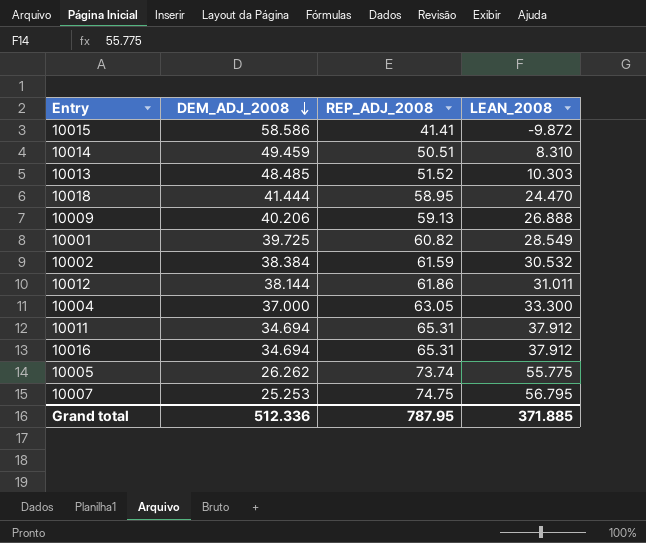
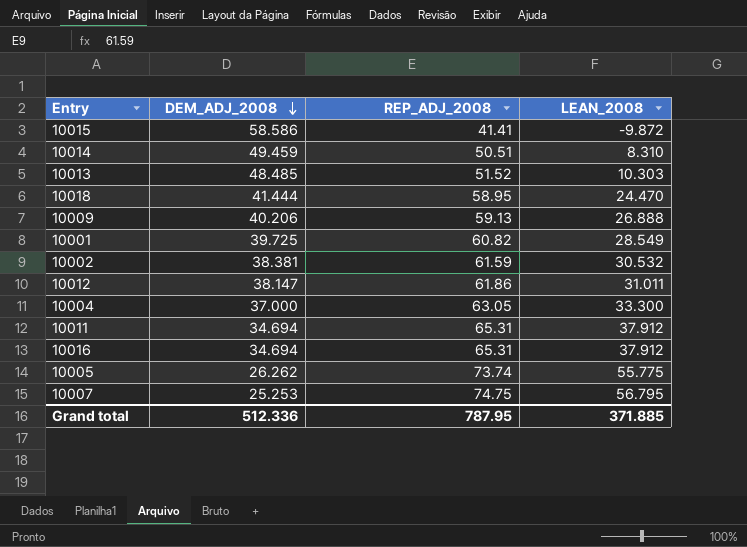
10002 | DEM_ADJ_2008: 38.384 -> 38.381
10012 | DEM_ADJ_2008: 38.144 -> 38.147

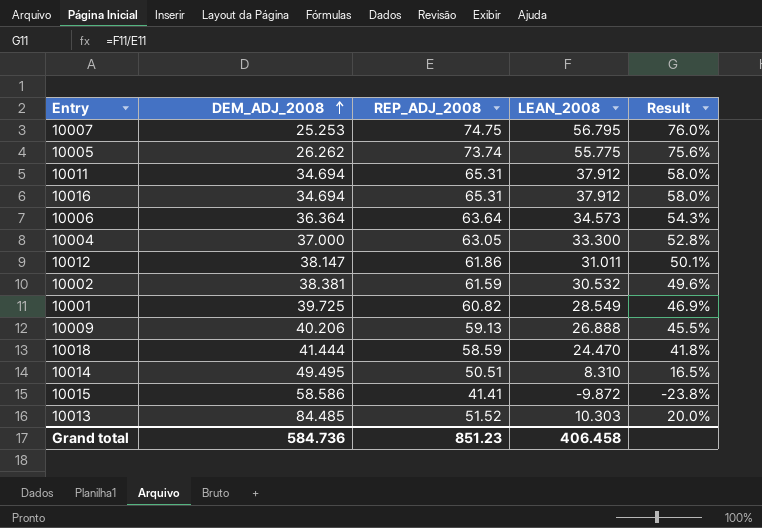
row order: DEM_ADJ_2008 descending -> DEM_ADJ_2008 ascending
column Result | formula: none -> [LEAN_2008] / [REP_ADJ_2008]
row 10006: none -> 36.364 | 63.64 | 34.573 | 54.3%
10018 | REP_ADJ_2008: 58.95 -> 58.59
10014 | DEM_ADJ_2008: 49.459 -> 49.495
10013 | DEM_ADJ_2008: 48.485 -> 84.485
Grand total | DEM_ADJ_2008: 512.336 -> 584.736
Grand total | REP_ADJ_2008: 787.95 -> 851.23
Grand total | LEAN_2008: 371.885 -> 406.458

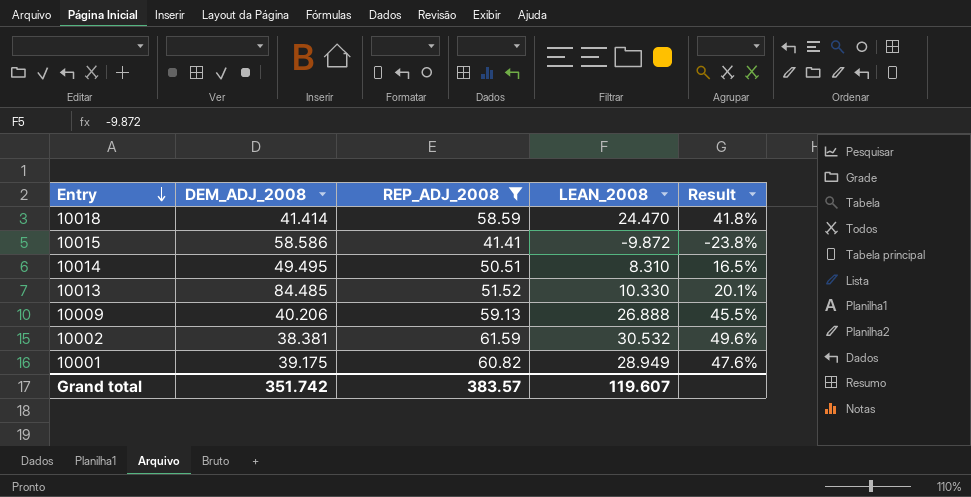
filter: none -> REP_ADJ_2008 <= 61.59
row order: DEM_ADJ_2008 ascending -> Entry descending
10018 | DEM_ADJ_2008: 41.444 -> 41.414
10013 | LEAN_2008: 10.303 -> 10.330
10013 | Result: 20.0% -> 20.1%
10001 | DEM_ADJ_2008: 39.725 -> 39.175
10001 | LEAN_2008: 28.549 -> 28.949
10001 | Result: 46.9% -> 47.6%
Grand total | DEM_ADJ_2008: 584.736 -> 351.742
Grand total | REP_ADJ_2008: 851.23 -> 383.57
Grand total | LEAN_2008: 406.458 -> 119.607

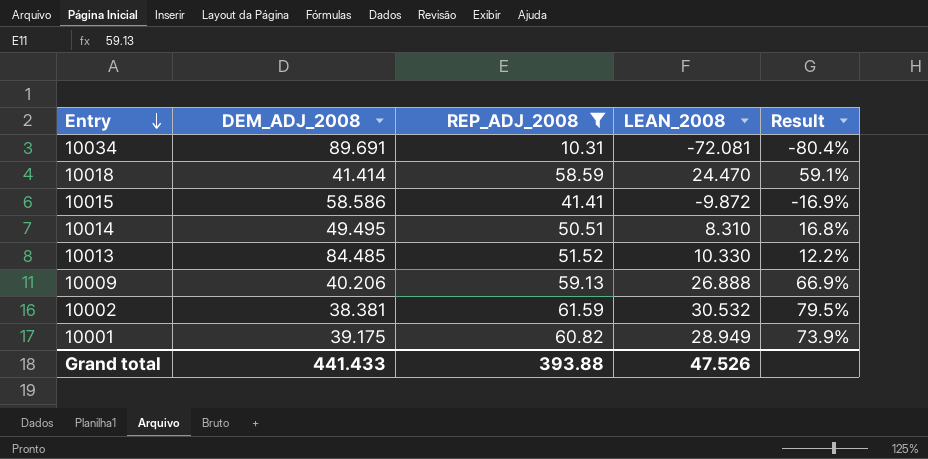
column Result | formula: [LEAN_2008] / [REP_ADJ_2008] -> [LEAN_2008] / [DEM_ADJ_2008]
row 10034: none -> 89.691 | 10.31 | -72.081 | -80.4%
Grand total | DEM_ADJ_2008: 351.742 -> 441.433
Grand total | REP_ADJ_2008: 383.57 -> 393.88
Grand total | LEAN_2008: 119.607 -> 47.526

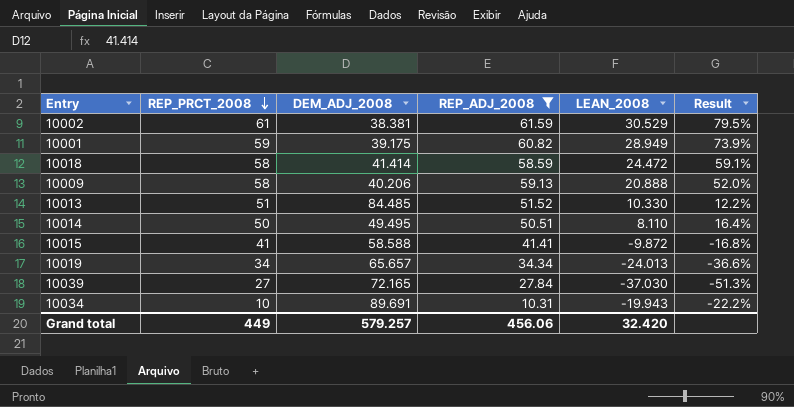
row order: Entry descending -> REP_PRCT_2008 descending
column REP_PRCT_2008 | position: none -> 2
10002 | LEAN_2008: 30.532 -> 30.529
10018 | LEAN_2008: 24.470 -> 24.472
10009 | LEAN_2008: 26.888 -> 20.888
10009 | Result: 66.9% -> 52.0%
10014 | LEAN_2008: 8.310 -> 8.110
10014 | Result: 16.8% -> 16.4%
10015 | DEM_ADJ_2008: 58.586 -> 58.588
10015 | Result: -16.9% -> -16.8%
row 10019: none -> 34 | 65.657 | 34.34 | -24.013 | -36.6%
row 10039: none -> 27 | 72.165 | 27.84 | -37.030 | -51.3%
10034 | LEAN_2008: -72.081 -> -19.943
10034 | Result: -80.4% -> -22.2%
Grand total | DEM_ADJ_2008: 441.433 -> 579.257
Grand total | REP_ADJ_2008: 393.88 -> 456.06
Grand total | LEAN_2008: 47.526 -> 32.420

